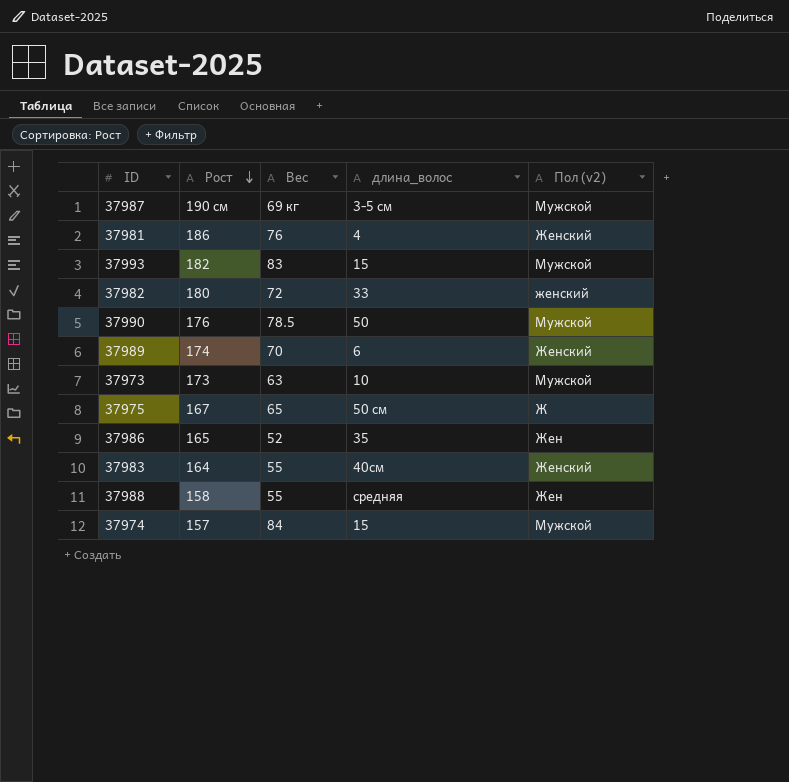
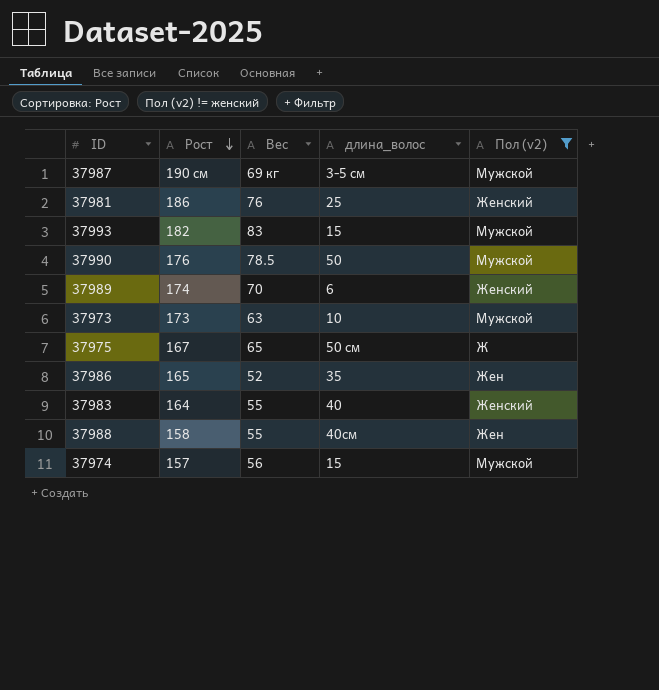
filter: none -> Пол (v2) != женский
37981 | длина_волос: 4 -> 25
37983 | длина_волос: 40см -> 40
37988 | длина_волос: средняя -> 40см
37974 | Вес: 84 -> 56

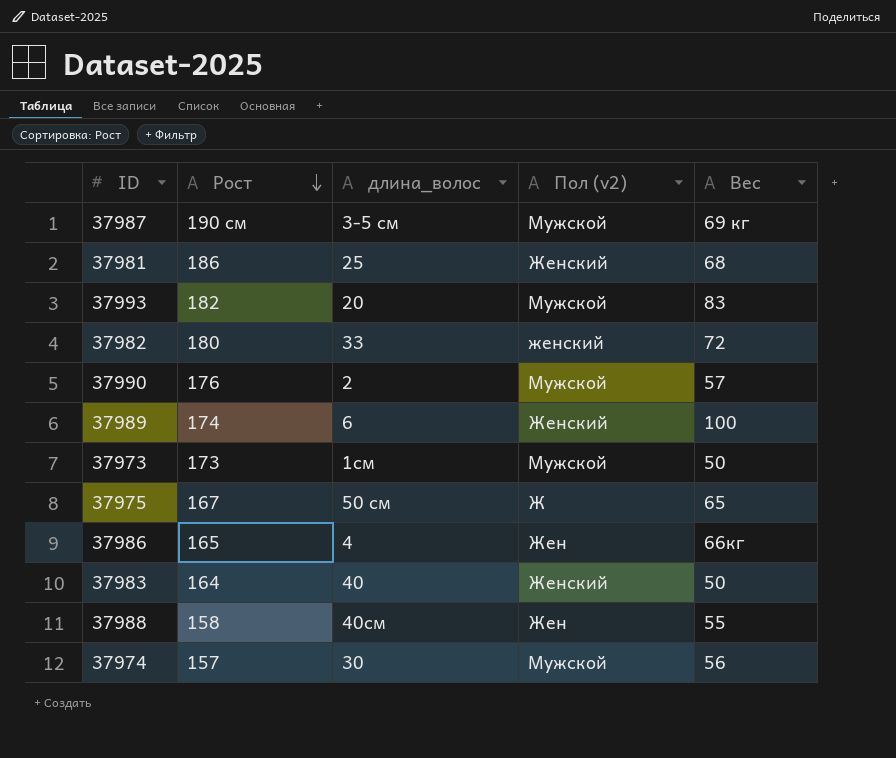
filter: Пол (v2) != женский -> none
column Вес | position: 3 -> 5
37981 | Вес: 76 -> 68
37993 | длина_волос: 15 -> 20
37990 | длина_волос: 50 -> 2
37990 | Вес: 78.5 -> 57
37989 | Вес: 70 -> 100
37973 | длина_волос: 10 -> 1см
37973 | Вес: 63 -> 50
37986 | длина_волос: 35 -> 4
37986 | Вес: 52 -> 66кг
37983 | Вес: 55 -> 50
37974 | длина_волос: 15 -> 30

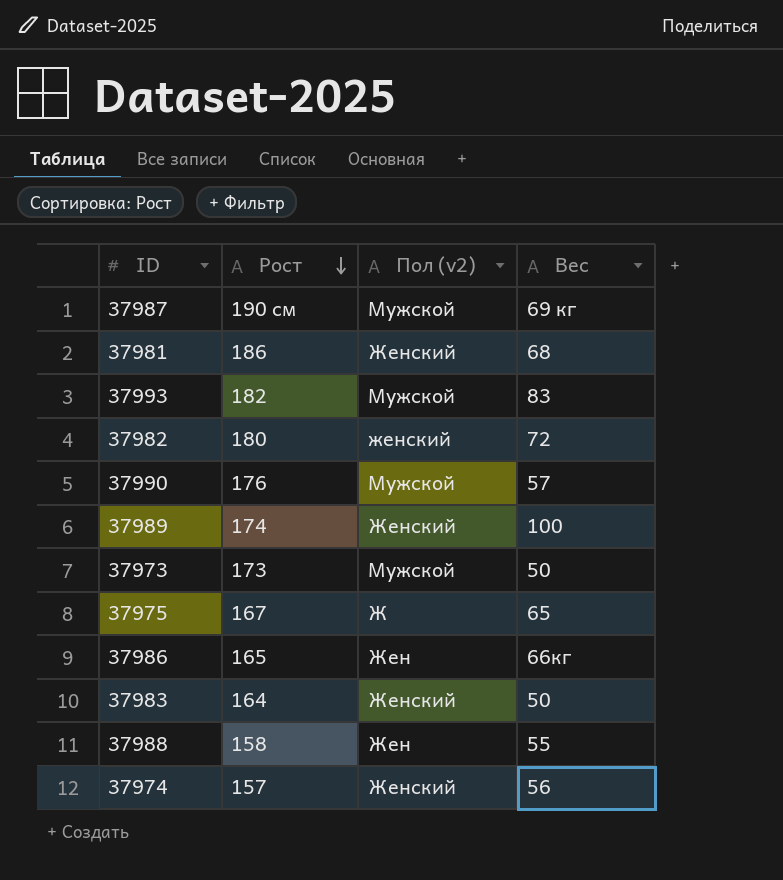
column длина_волос | position: 3 -> none
37974 | Пол (v2): Мужской -> Женский

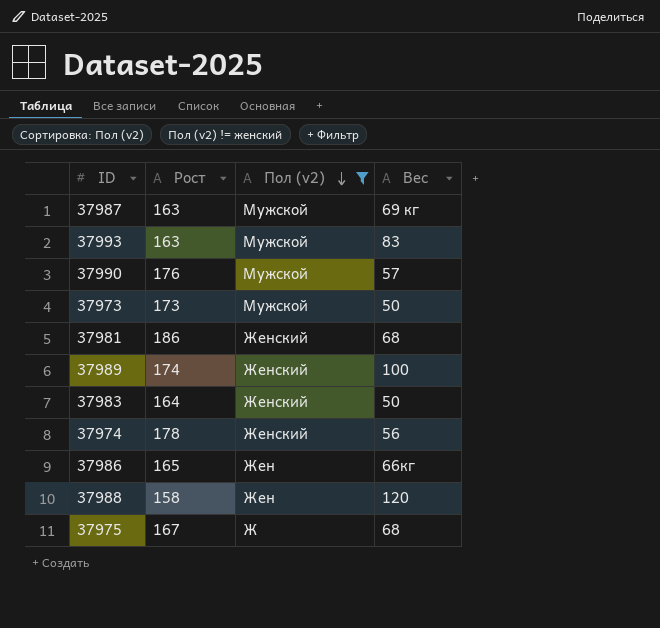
filter: none -> Пол (v2) != женский
row order: Рост descending -> Пол (v2) descending
37987 | Рост: 190 см -> 163
37993 | Рост: 182 -> 163
37974 | Рост: 157 -> 178
37988 | Вес: 55 -> 120
37975 | Вес: 65 -> 68

